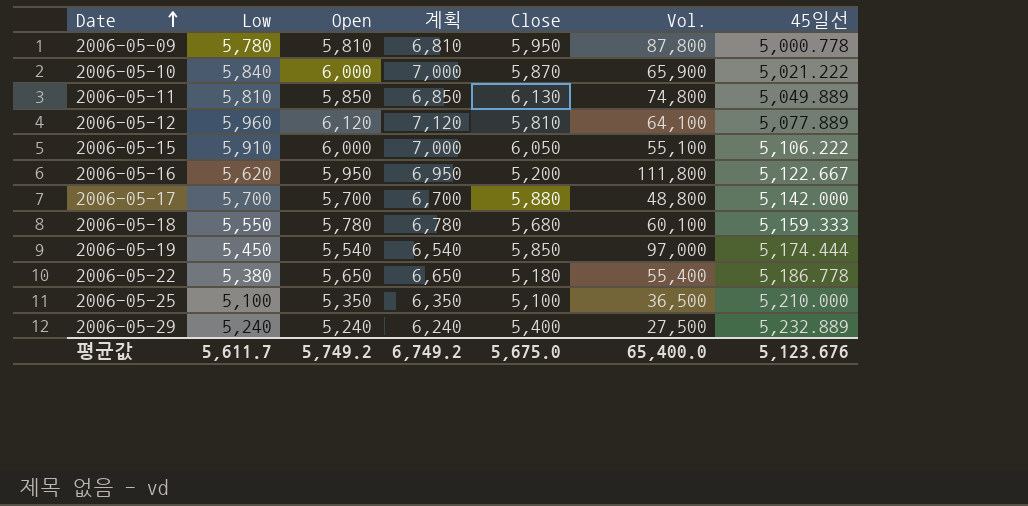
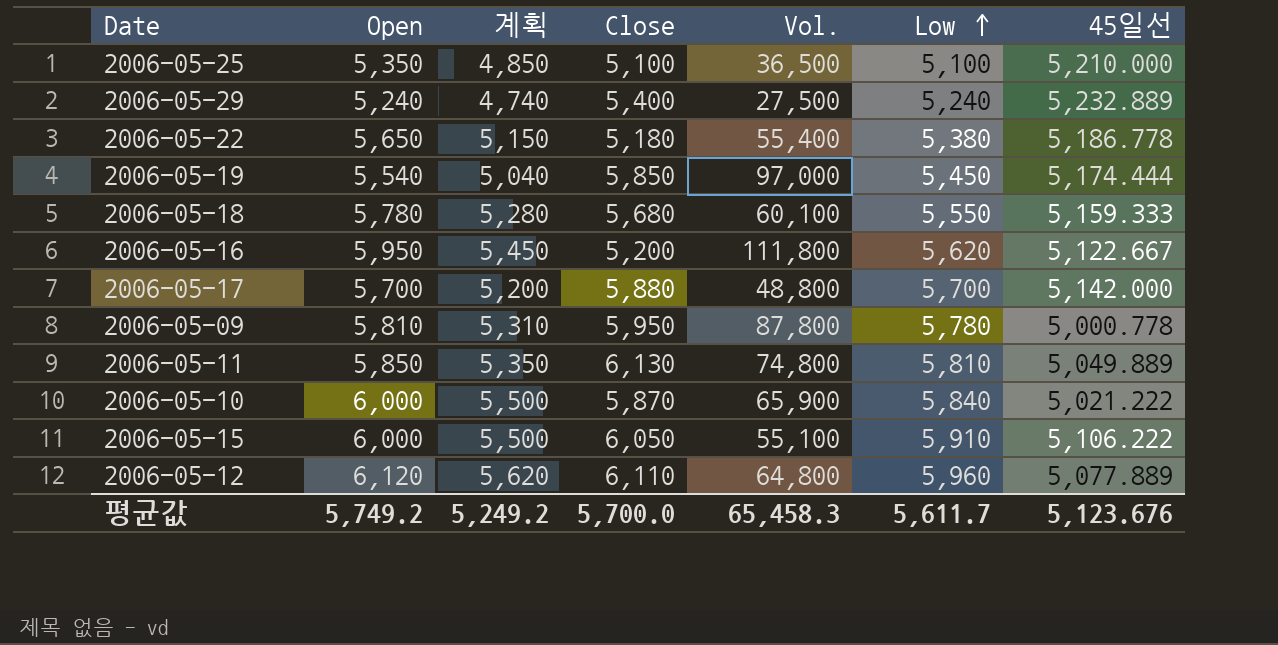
row order: Date ascending -> Low ascending
column 계획 | formula: [Open] + 1000 -> [Open] - 500
column Low | position: 2 -> 6
2006-05-12 | Close: 5,810 -> 6,110
2006-05-12 | Vol.: 64,100 -> 64,800
평균값 | 계획: 6,749.2 -> 5,249.2
평균값 | Close: 5,675.0 -> 5,700.0
평균값 | Vol.: 65,400.0 -> 65,458.3

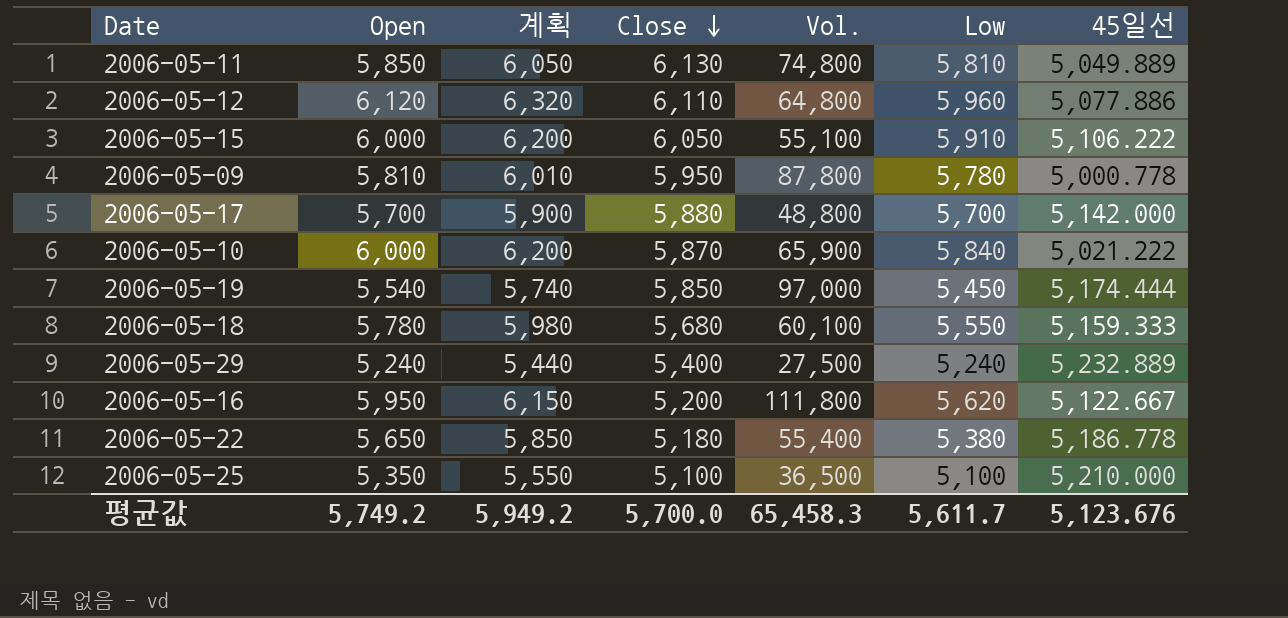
row order: Low ascending -> Close descending
column 계획 | formula: [Open] - 500 -> [Open] + 200
2006-05-12 | 45일선: 5,077.889 -> 5,077.886
평균값 | 계획: 5,249.2 -> 5,949.2

